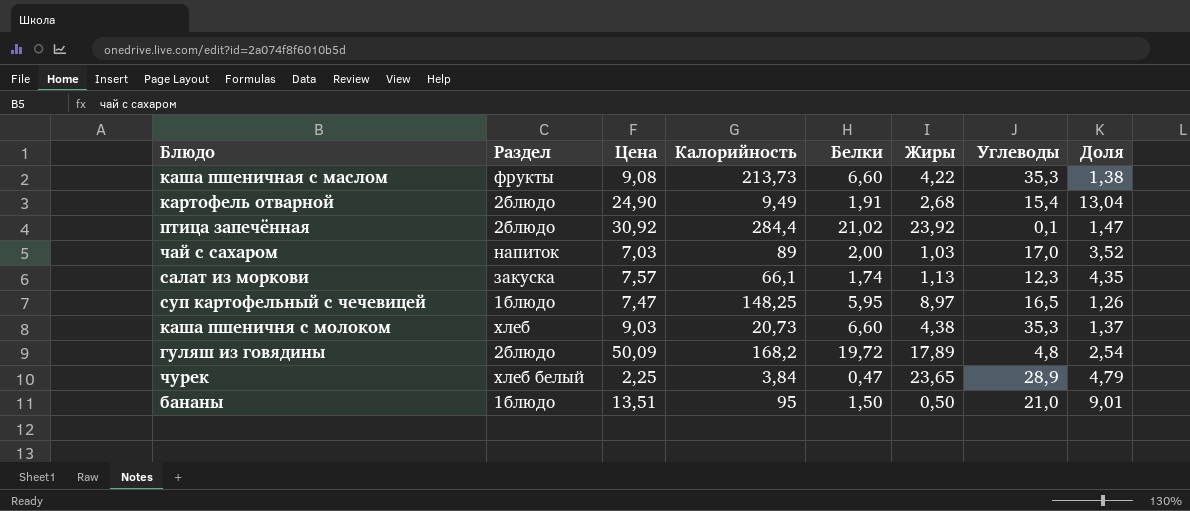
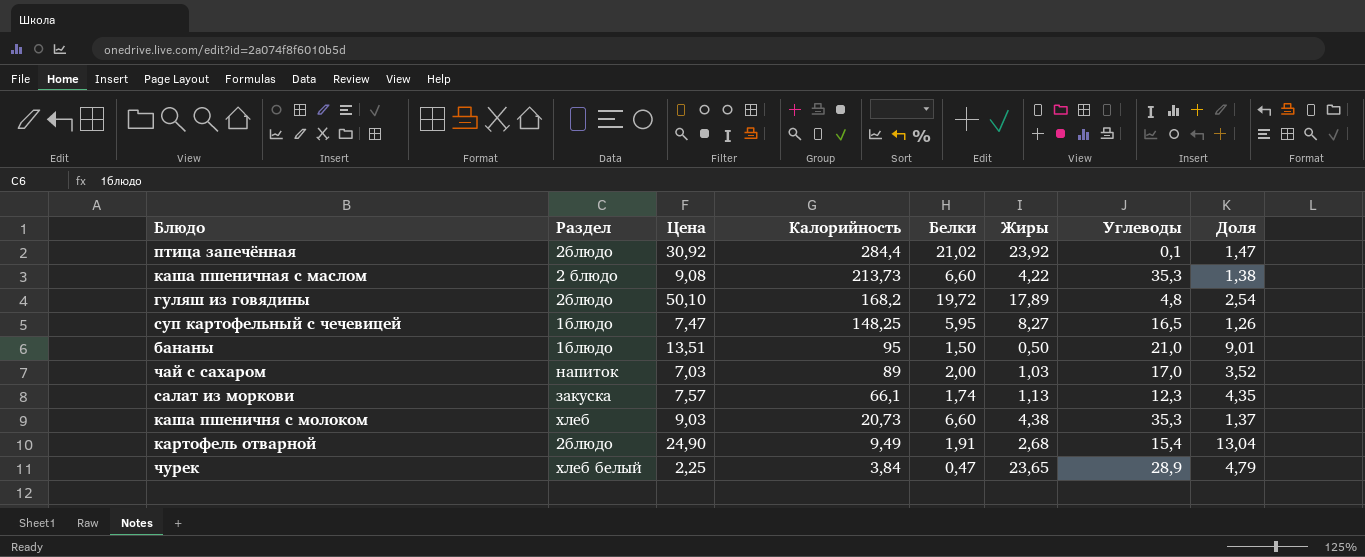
row order: none -> Калорийность descending
каша пшеничная с маслом | Раздел: фрукты -> 2 блюдо
гуляш из говядины | Цена: 50,09 -> 50,10
суп картофельный с чечевицей | Жиры: 8,97 -> 8,27

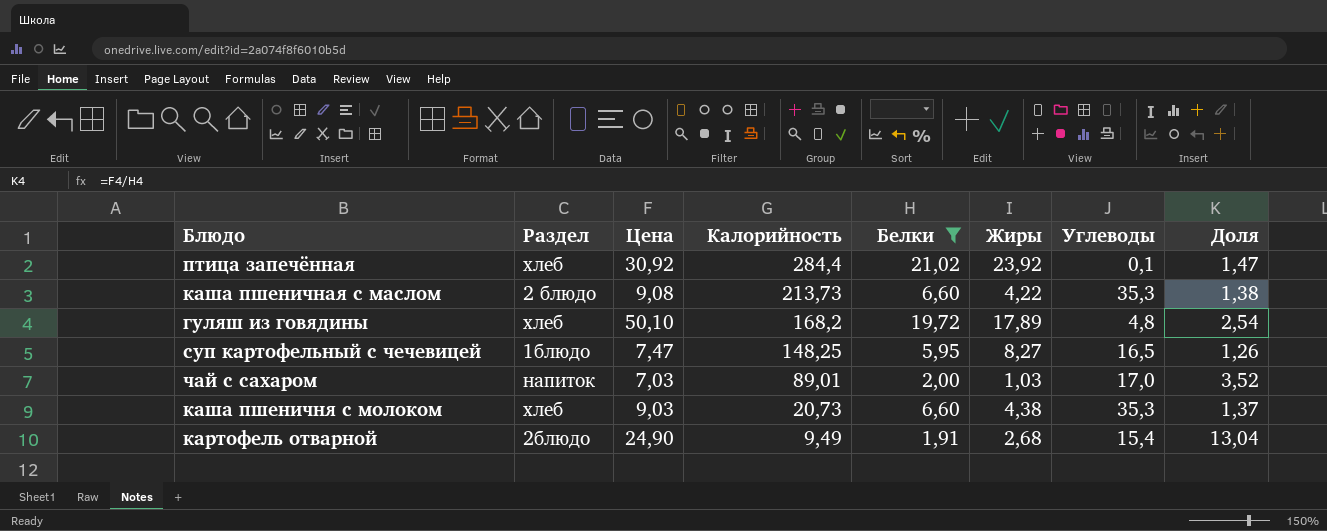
filter: none -> Белки >= 1,91
птица запечённая | Раздел: 2блюдо -> хлеб
гуляш из говядины | Раздел: 2блюдо -> хлеб
чай с сахаром | Калорийность: 89 -> 89,01

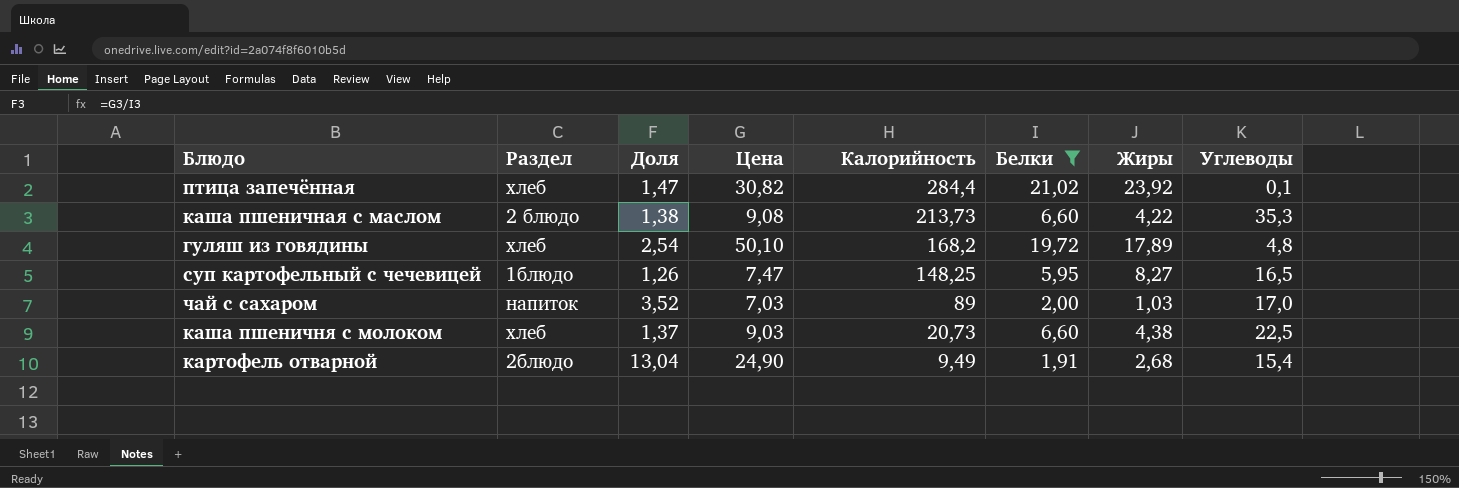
column Доля | position: 8 -> 3
птица запечённая | Цена: 30,92 -> 30,82
чай с сахаром | Калорийность: 89,01 -> 89
каша пшеничня с молоком | Углеводы: 35,3 -> 22,5

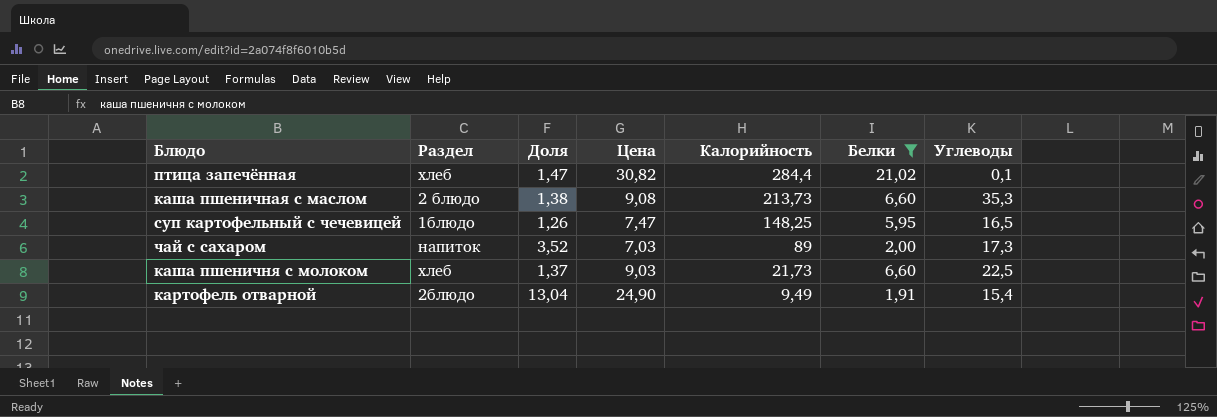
column Жиры | position: 7 -> none
row гуляш из говядины: хлеб | 2,54 | 50,10 | 168,2 | 19,72 | 17,89 | 4,8 -> none
чай с сахаром | Углеводы: 17,0 -> 17,3
каша пшеничня с молоком | Калорийность: 20,73 -> 21,73

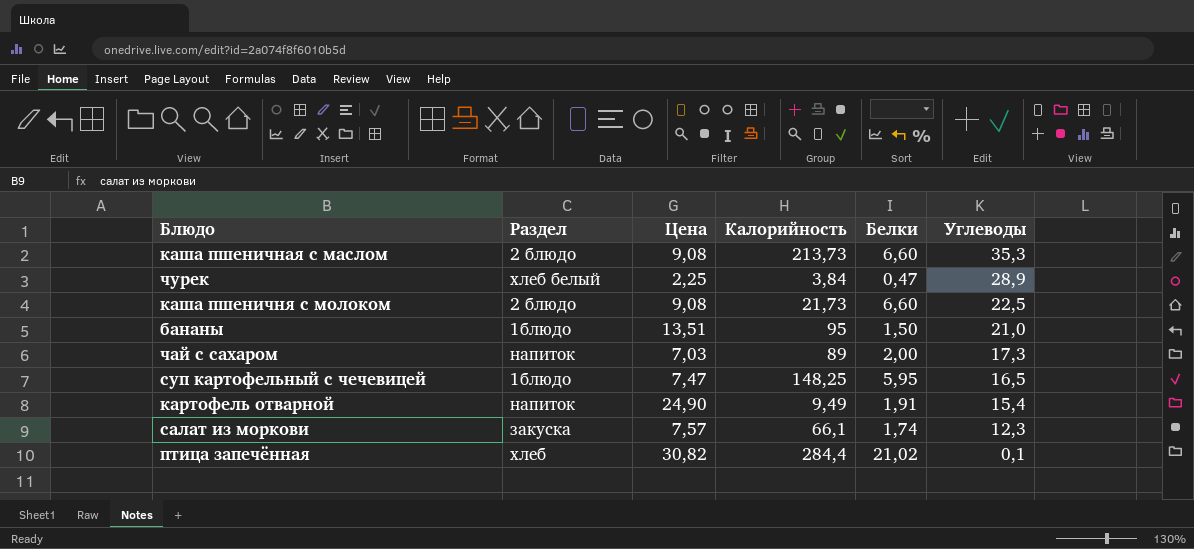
filter: Белки >= 1,91 -> none
row order: Калорийность descending -> Углеводы descending
column Доля | formula: [Цена] / [Белки] -> none
каша пшеничня с молоком | Раздел: хлеб -> 2 блюдо
каша пшеничня с молоком | Цена: 9,03 -> 9,08
картофель отварной | Раздел: 2блюдо -> напиток

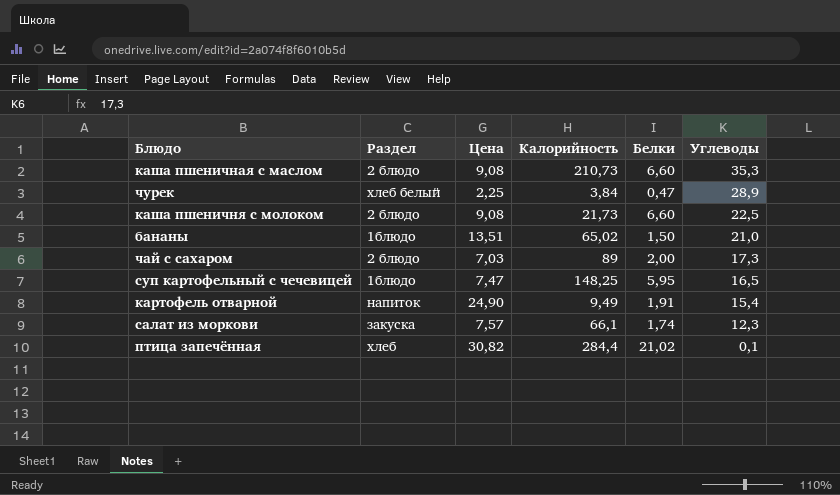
каша пшеничная с маслом | Калорийность: 213,73 -> 210,73
бананы | Калорийность: 95 -> 65,02
чай с сахаром | Раздел: напиток -> 2 блюдо

